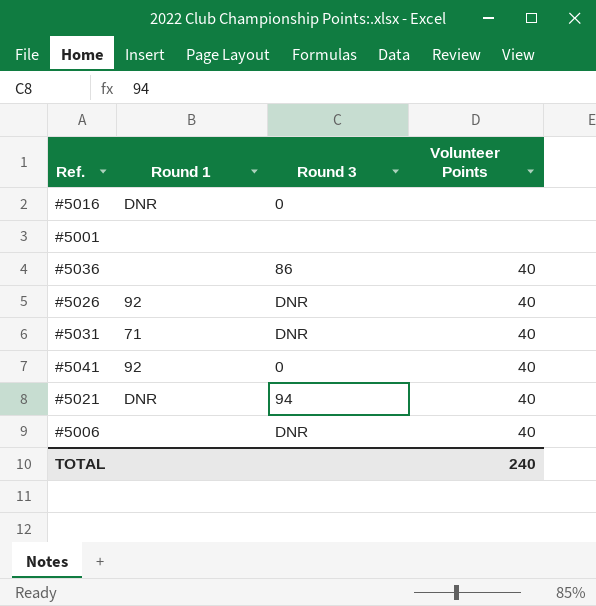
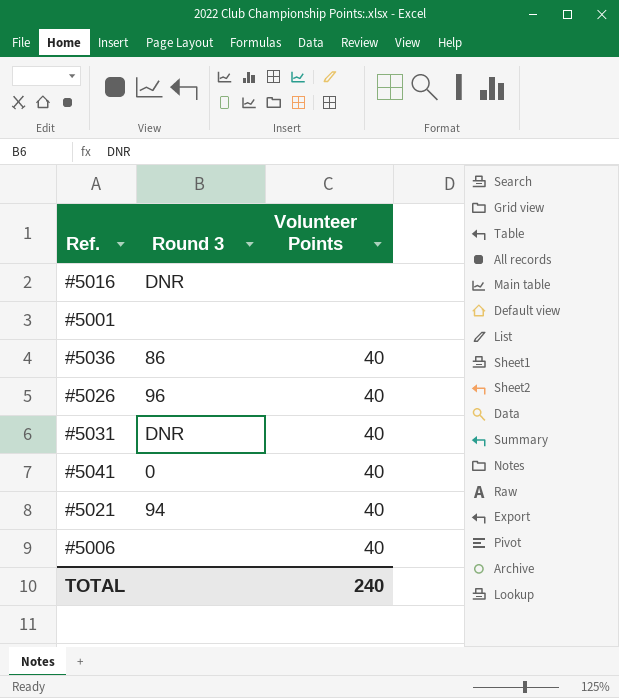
column Round 1 | position: 2 -> none
#5016 | Round 3: 0 -> DNR
#5026 | Round 3: DNR -> 96
#5006 | Round 3: DNR -> none

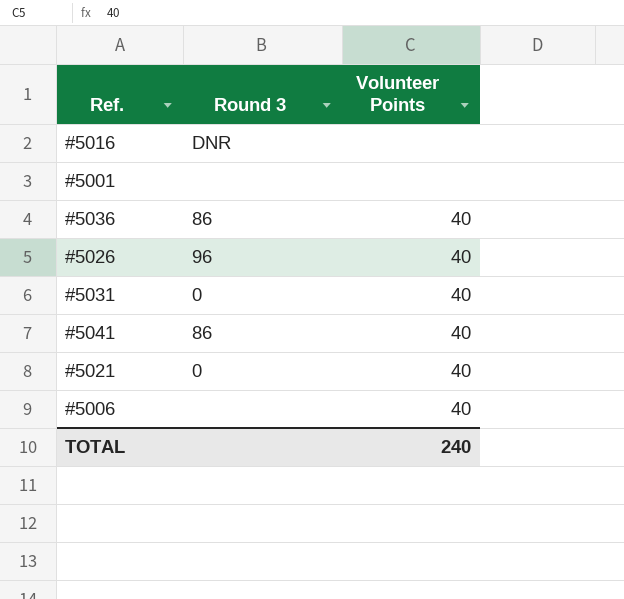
#5031 | Round 3: DNR -> 0
#5041 | Round 3: 0 -> 86
#5021 | Round 3: 94 -> 0

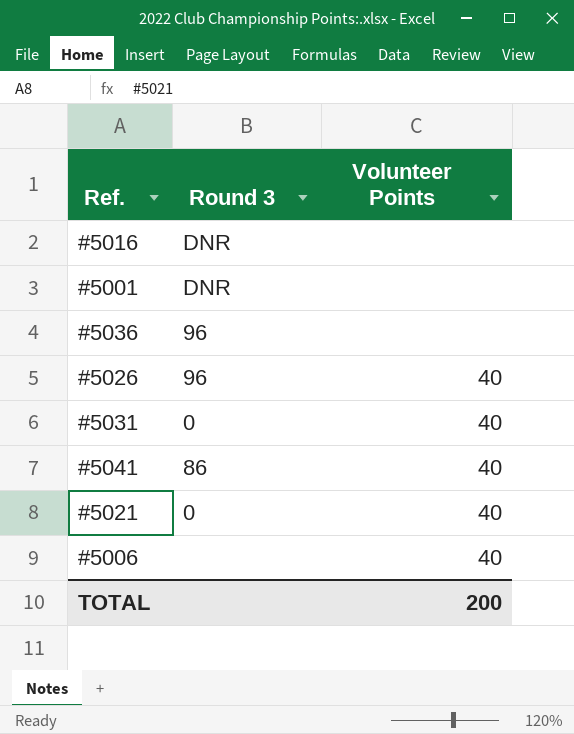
#5001 | Round 3: none -> DNR
#5036 | Round 3: 86 -> 96
#5036 | Volunteer Points: 40 -> none
TOTAL | Volunteer Points: 240 -> 200

